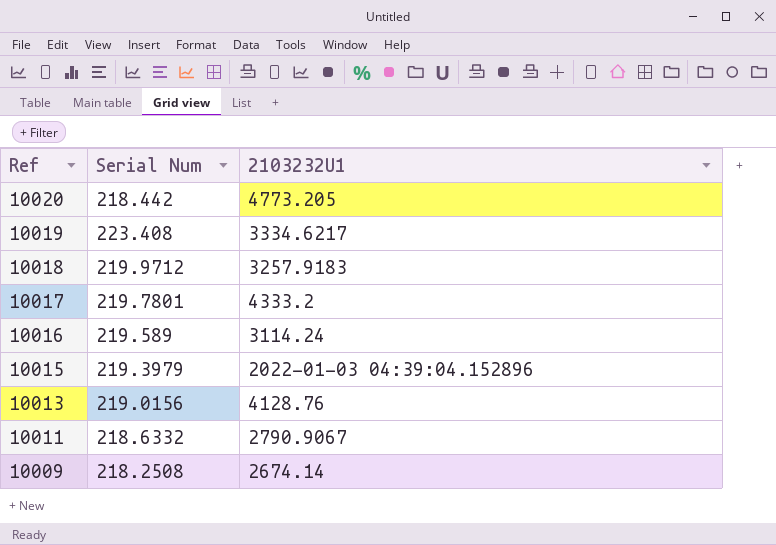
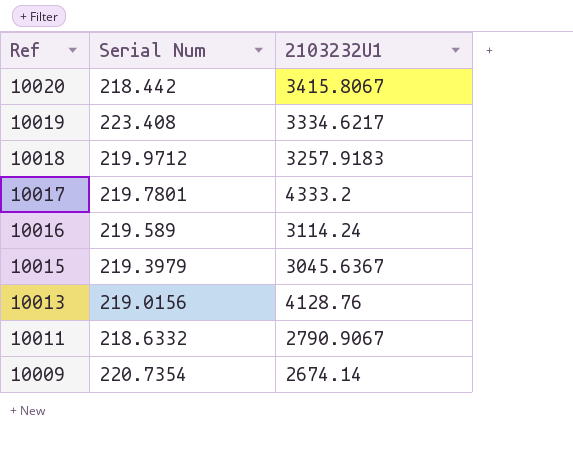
10020 | 2103232U1: 4773.205 -> 3415.8067
10015 | 2103232U1: 2022-01-03 04:39:04.152896 -> 3045.6367
10009 | Serial Num: 218.2508 -> 220.7354

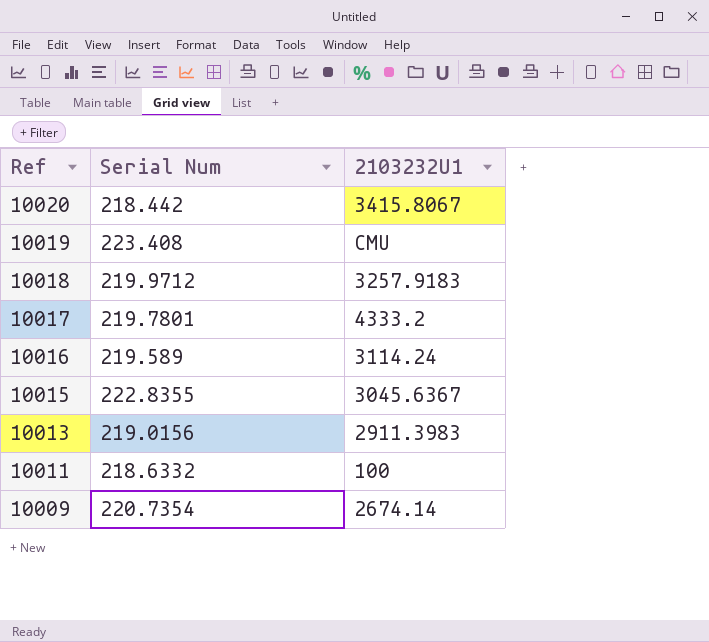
10019 | 2103232U1: 3334.6217 -> CMU
10015 | Serial Num: 219.3979 -> 222.8355
10013 | 2103232U1: 4128.76 -> 2911.3983
10011 | 2103232U1: 2790.9067 -> 100

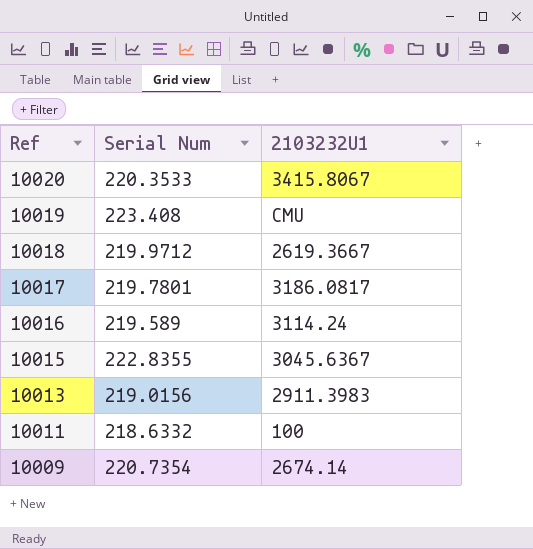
10020 | Serial Num: 218.442 -> 220.3533
10018 | 2103232U1: 3257.9183 -> 2619.3667
10017 | 2103232U1: 4333.2 -> 3186.0817

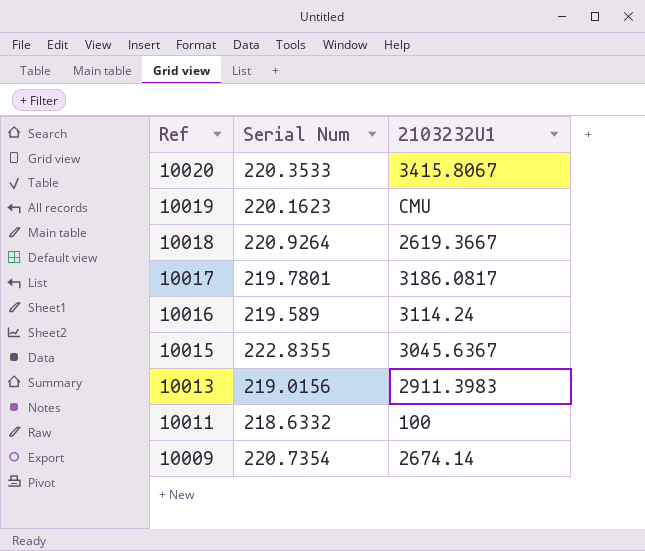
10019 | Serial Num: 223.408 -> 220.1623
10018 | Serial Num: 219.9712 -> 220.9264

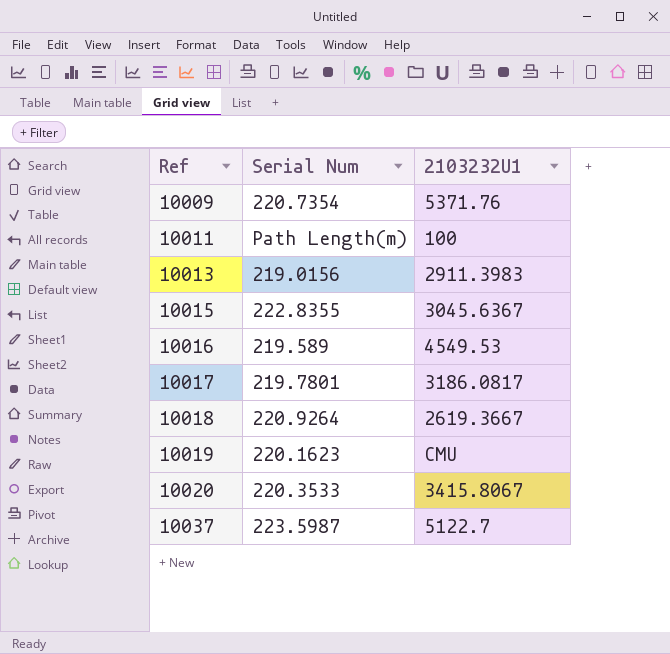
row order: Ref descending -> Ref ascending
10009 | 2103232U1: 2674.14 -> 5371.76
10011 | Serial Num: 218.6332 -> Path Length(m)
10016 | 2103232U1: 3114.24 -> 4549.53
row 10037: none -> 223.5987 | 5122.7

